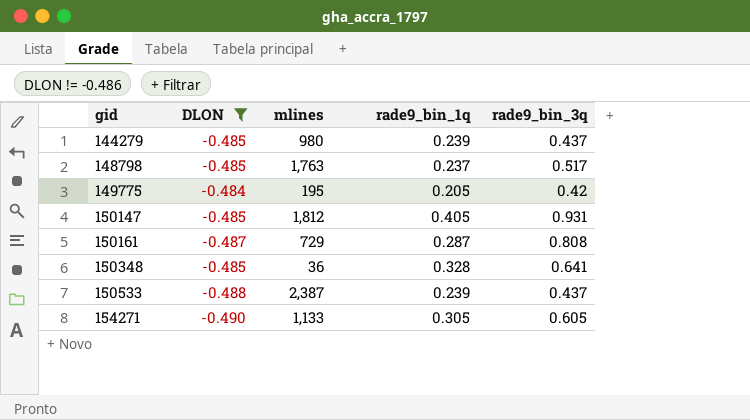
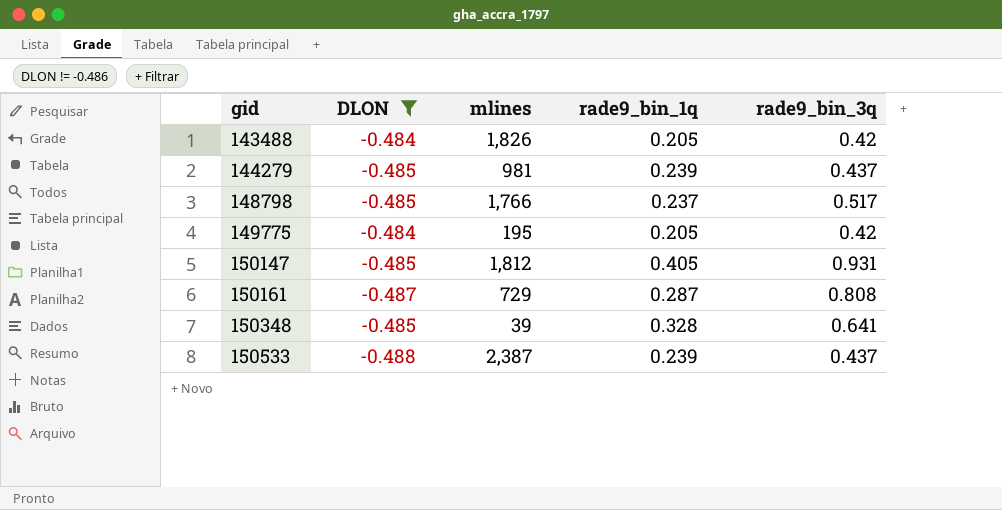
row 154271: -0.490 | 1,133 | 0.305 | 0.605 -> none
row 143488: none -> -0.484 | 1,826 | 0.205 | 0.42
144279 | mlines: 980 -> 981
148798 | mlines: 1,763 -> 1,766
150348 | mlines: 36 -> 39

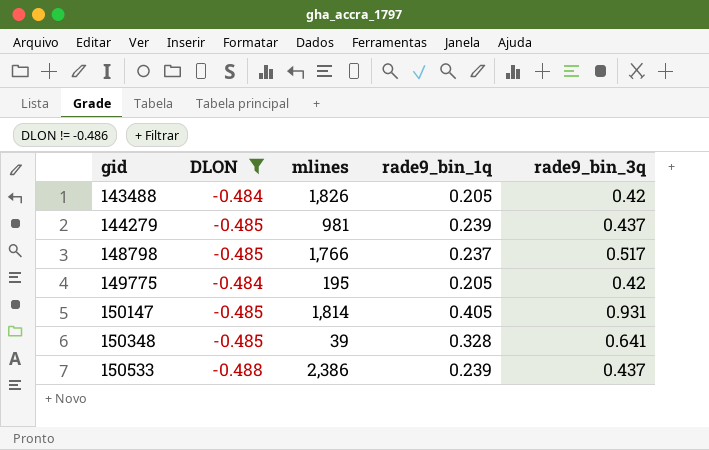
row 150161: -0.487 | 729 | 0.287 | 0.808 -> none
150147 | mlines: 1,812 -> 1,814
150533 | mlines: 2,387 -> 2,386

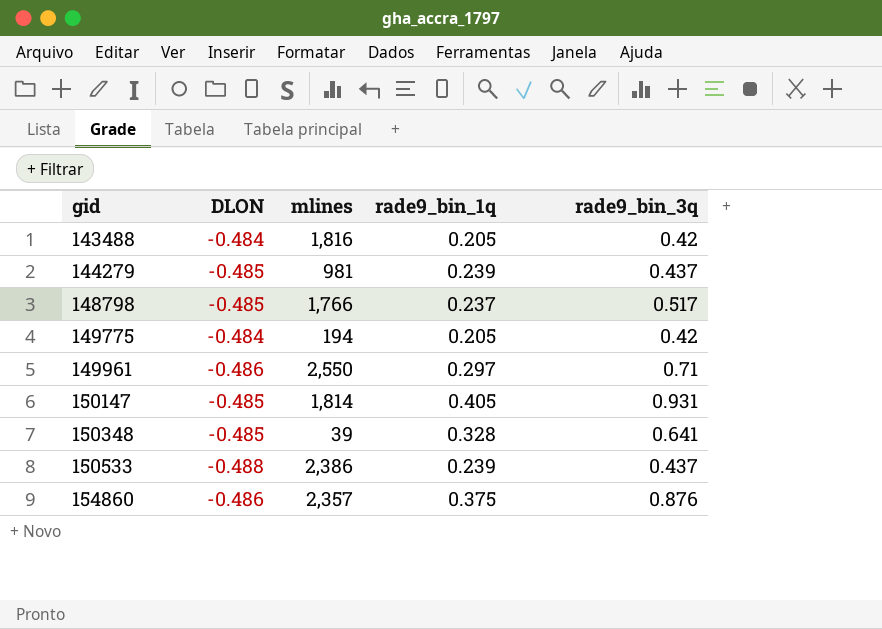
filter: DLON != -0.486 -> none
143488 | mlines: 1,826 -> 1,816
149775 | mlines: 195 -> 194

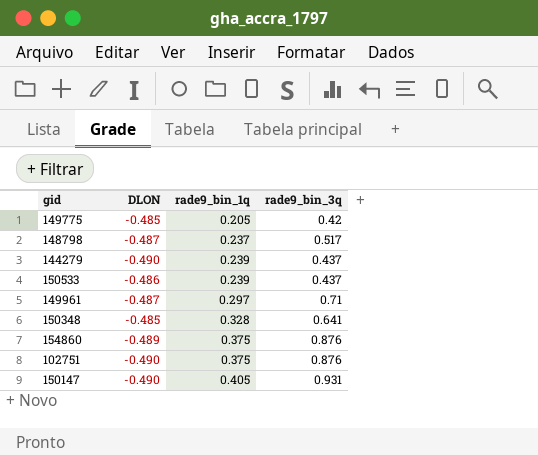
row order: gid ascending -> rade9_bin_1q ascending
column mlines | position: 3 -> none
row 143488: -0.484 | 1,816 | 0.205 | 0.42 -> none
149775 | DLON: -0.484 -> -0.485
148798 | DLON: -0.485 -> -0.487
144279 | DLON: -0.485 -> -0.490
150533 | DLON: -0.488 -> -0.486
149961 | DLON: -0.486 -> -0.487
154860 | DLON: -0.486 -> -0.489
row 102751: none -> -0.490 | 0.375 | 0.876
150147 | DLON: -0.485 -> -0.490

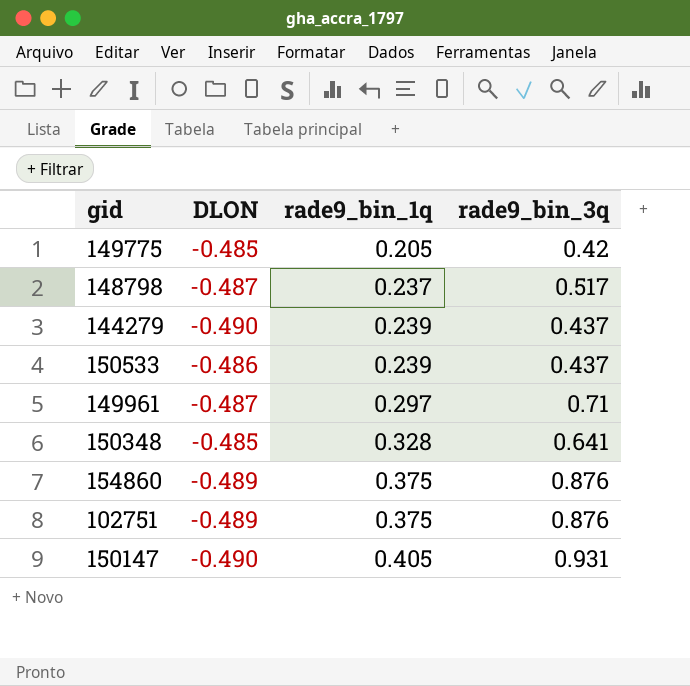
102751 | DLON: -0.490 -> -0.489

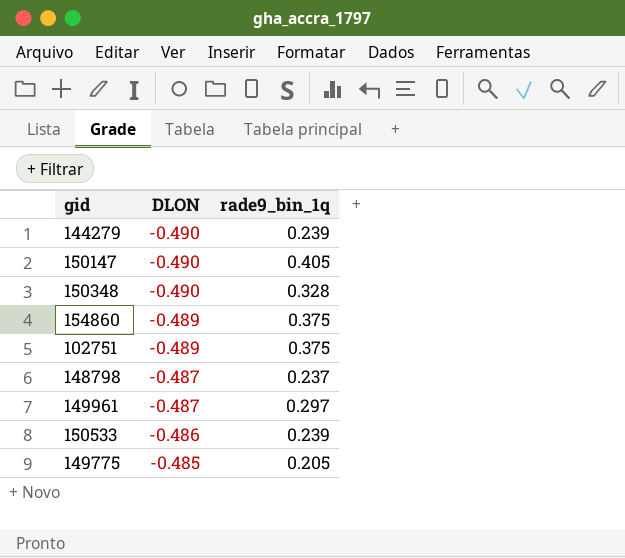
row order: rade9_bin_1q ascending -> DLON ascending
column rade9_bin_3q | position: 4 -> none
150348 | DLON: -0.485 -> -0.490

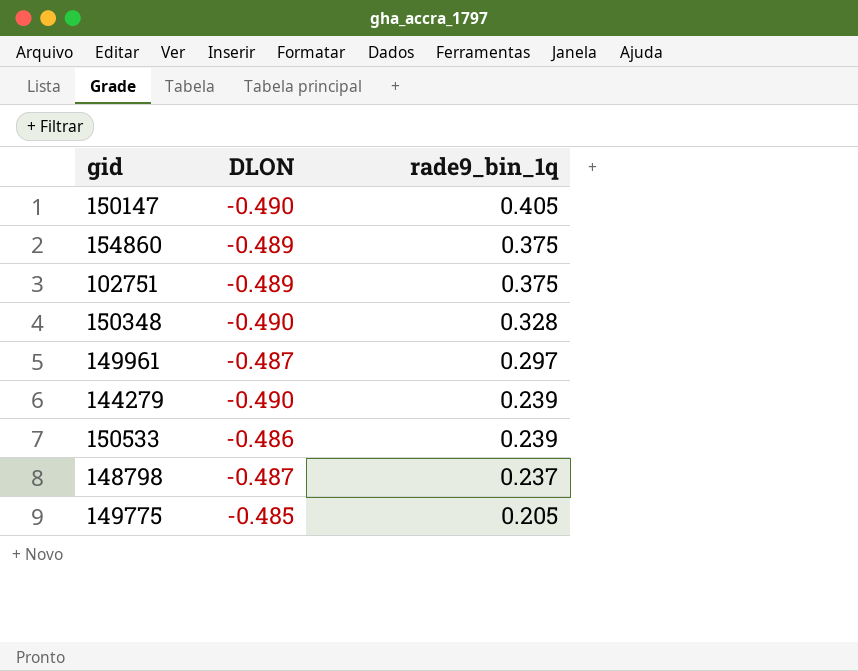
row order: DLON ascending -> rade9_bin_1q descending

